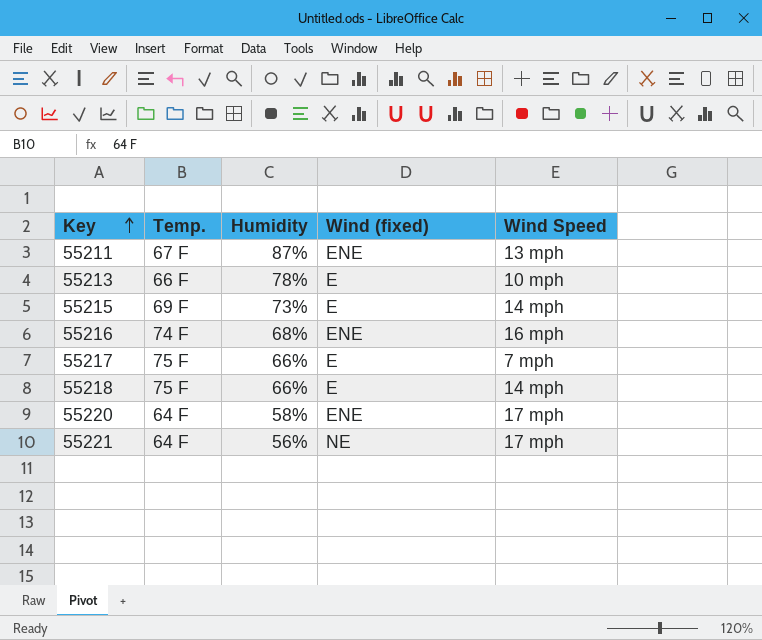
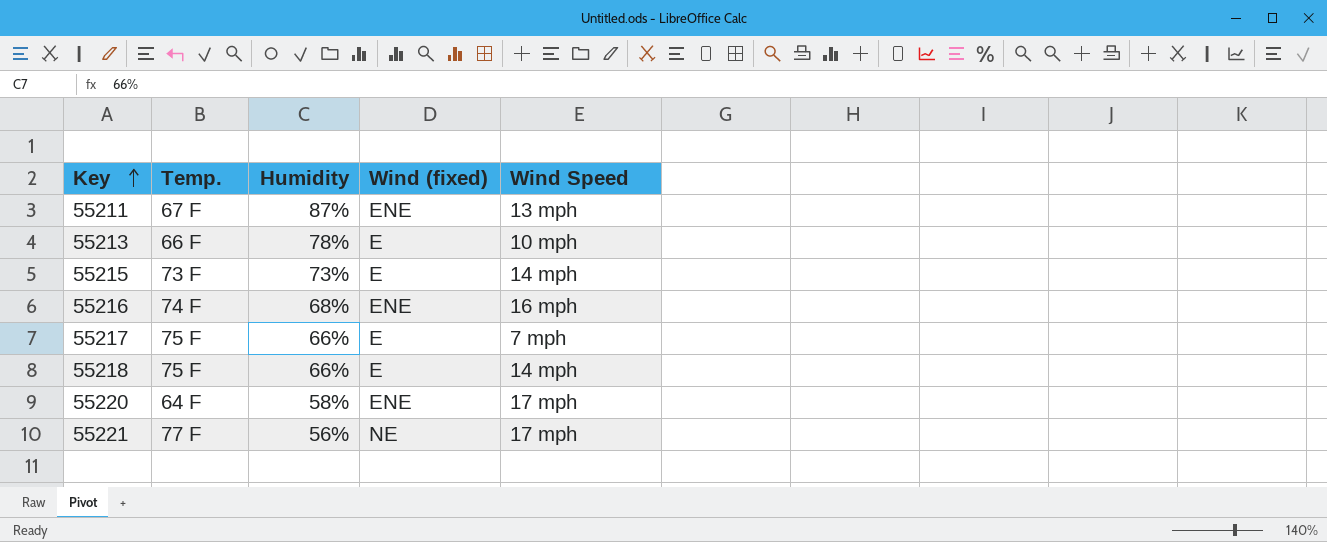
55215 | Temp.: 69 F -> 73 F
55221 | Temp.: 64 F -> 77 F

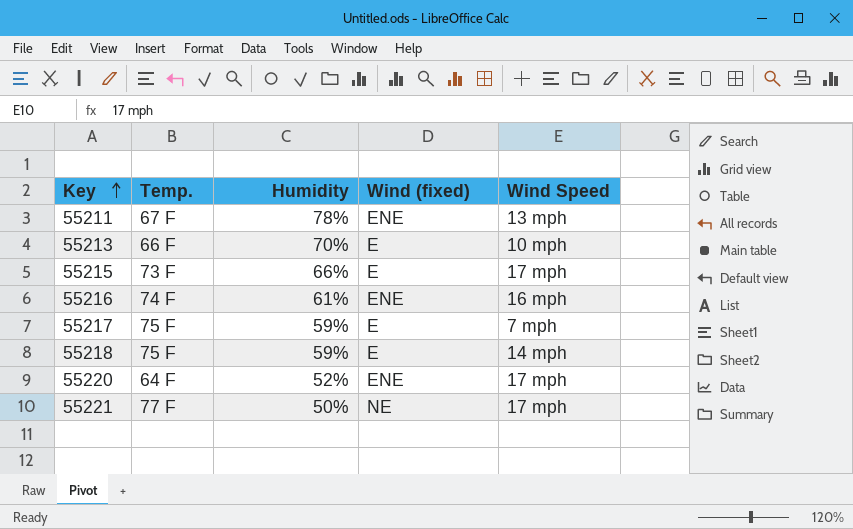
55211 | Humidity: 87% -> 78%
55213 | Humidity: 78% -> 70%
55215 | Humidity: 73% -> 66%
55215 | Wind Speed: 14 mph -> 17 mph
55216 | Humidity: 68% -> 61%
55217 | Humidity: 66% -> 59%
55218 | Humidity: 66% -> 59%
55220 | Humidity: 58% -> 52%
55221 | Humidity: 56% -> 50%

